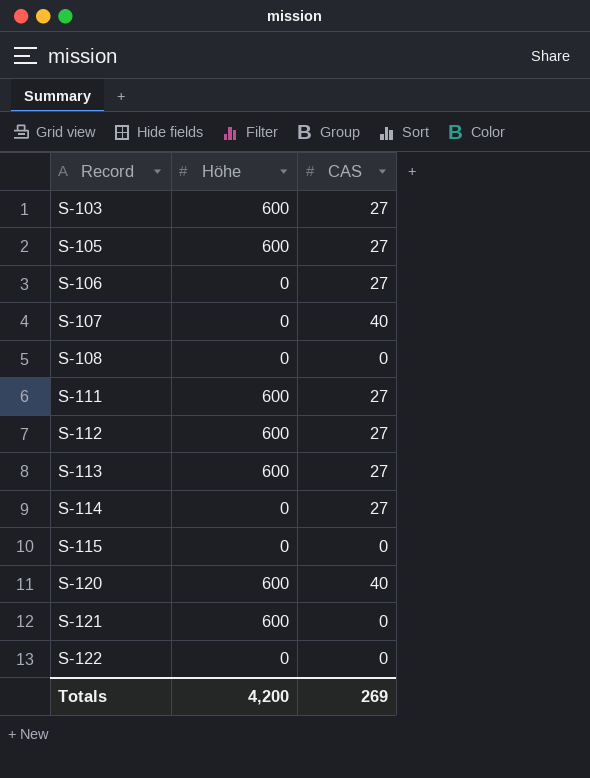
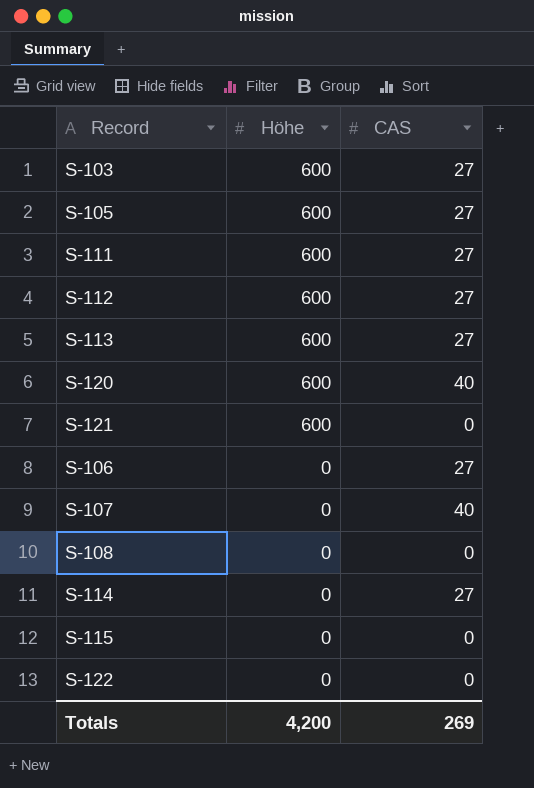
row order: Record ascending -> Höhe descending

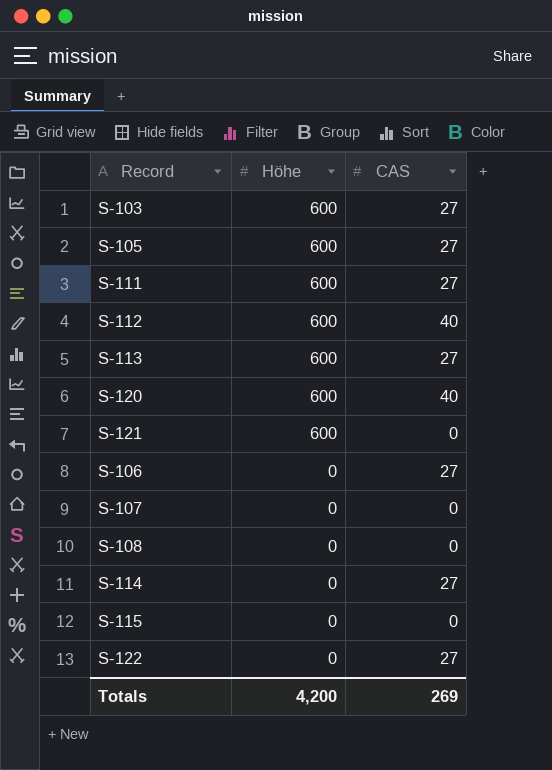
S-112 | CAS: 27 -> 40
S-107 | CAS: 40 -> 0
S-122 | CAS: 0 -> 27

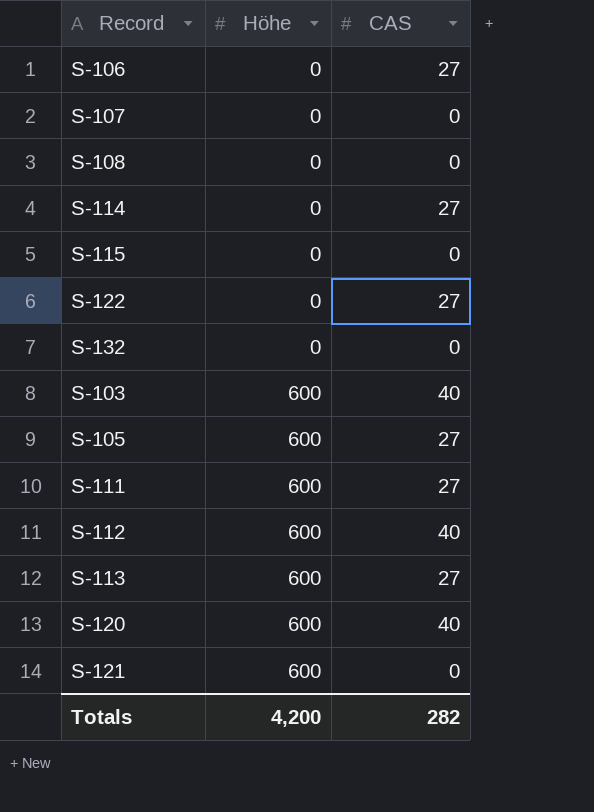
row order: Höhe descending -> Höhe ascending
row S-132: none -> 0 | 0
S-103 | CAS: 27 -> 40
Totals | CAS: 269 -> 282

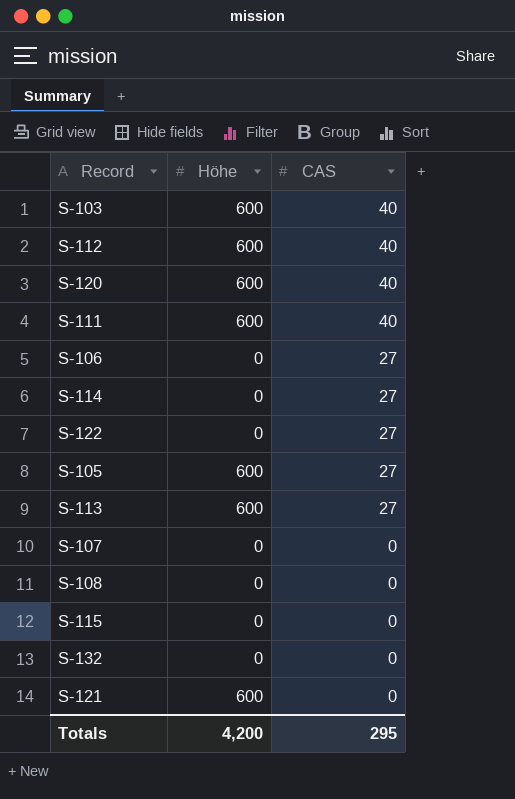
row order: Höhe ascending -> CAS descending
S-111 | CAS: 27 -> 40
Totals | CAS: 282 -> 295

